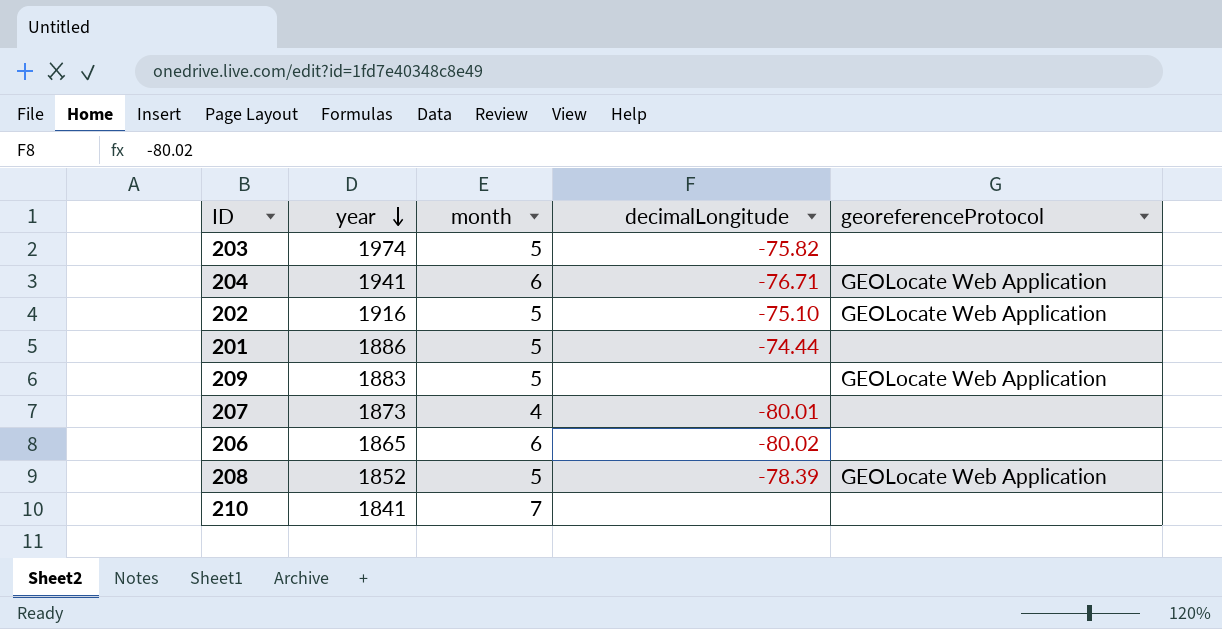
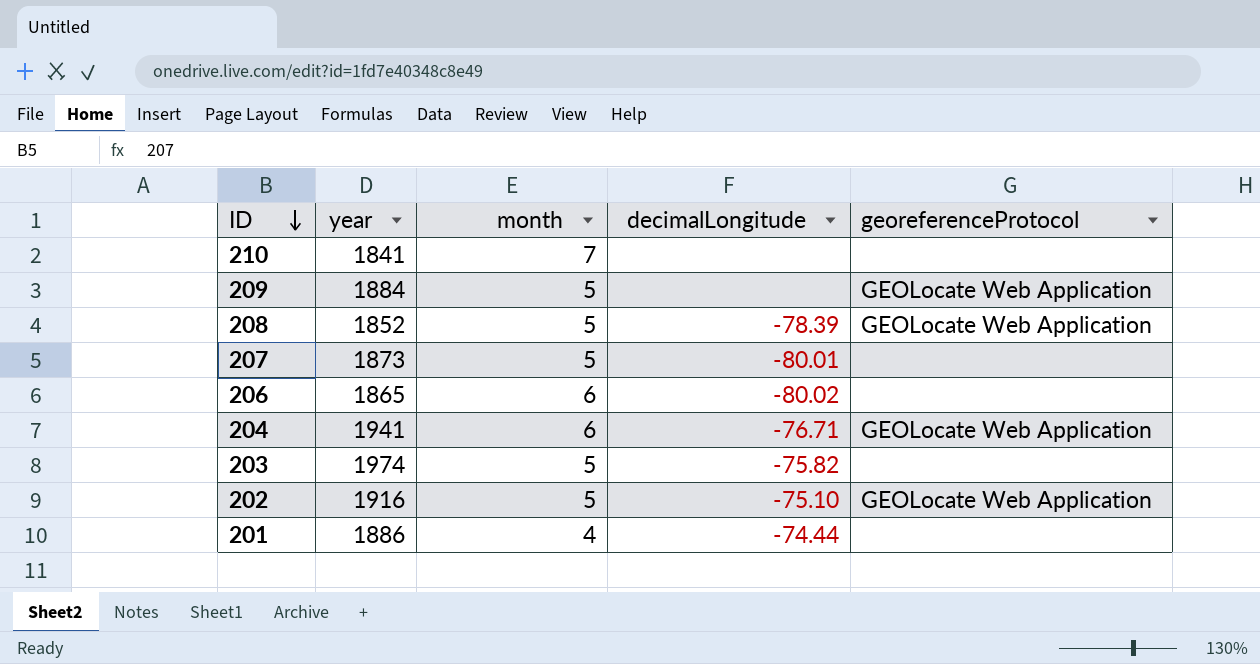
row order: year descending -> ID descending
209 | year: 1883 -> 1884
207 | month: 4 -> 5
201 | month: 5 -> 4

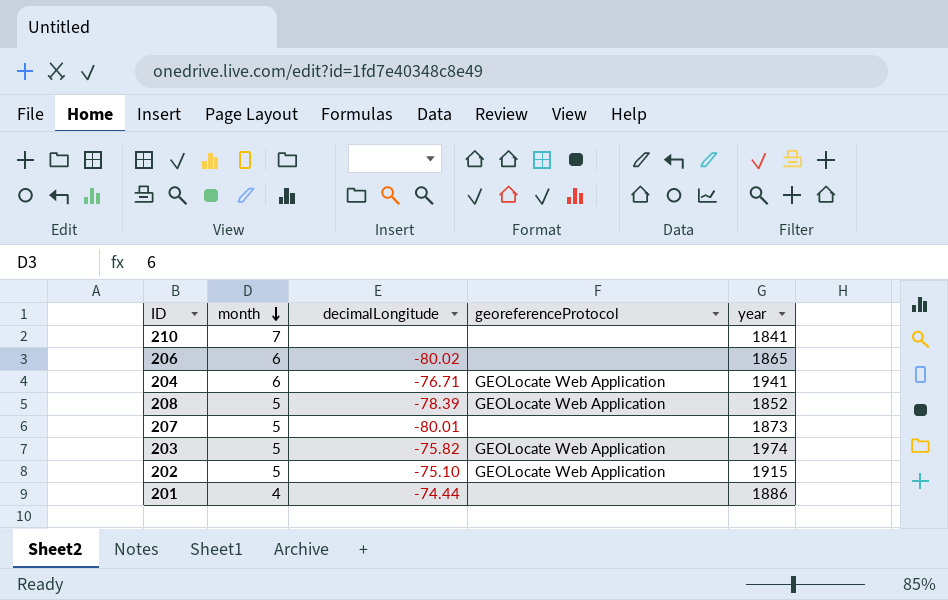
row order: ID descending -> month descending
column year | position: 2 -> 5
row 209: 1884 | 5 | none | GEOLocate Web Application -> none
203 | georeferenceProtocol: none -> GEOLocate Web Application
202 | year: 1916 -> 1915

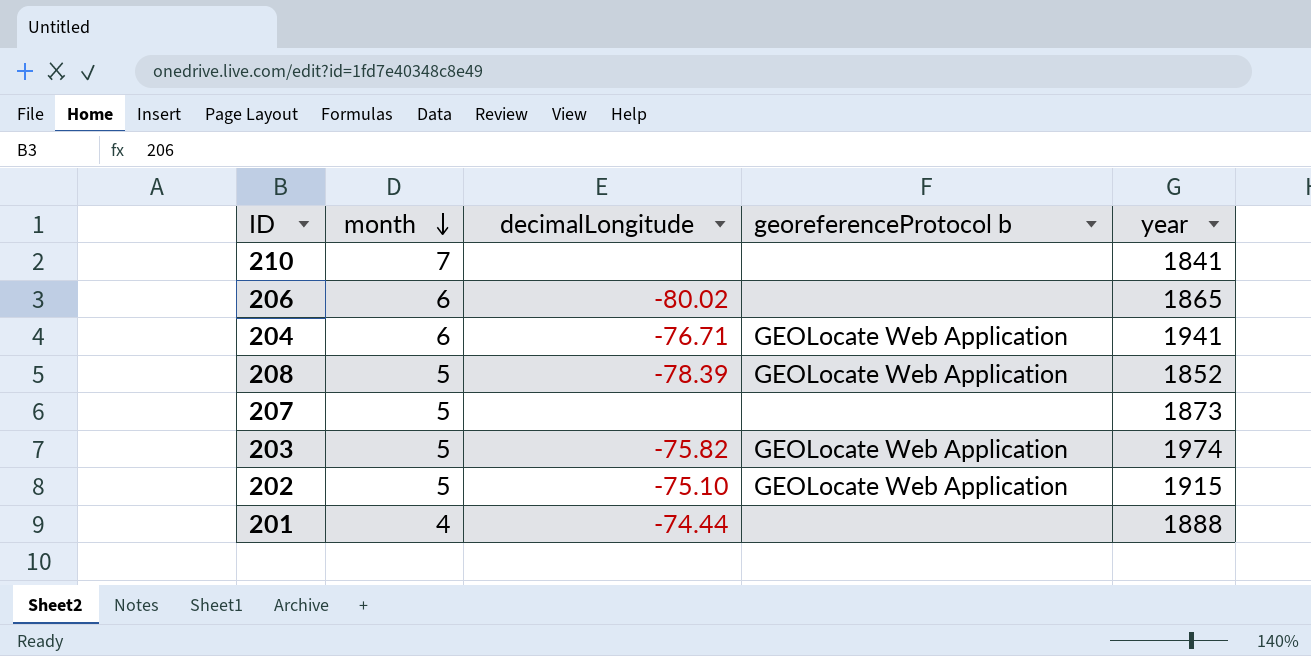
column name: georeferenceProtocol -> georeferenceProtocol b
207 | decimalLongitude: -80.01 -> none
201 | year: 1886 -> 1888

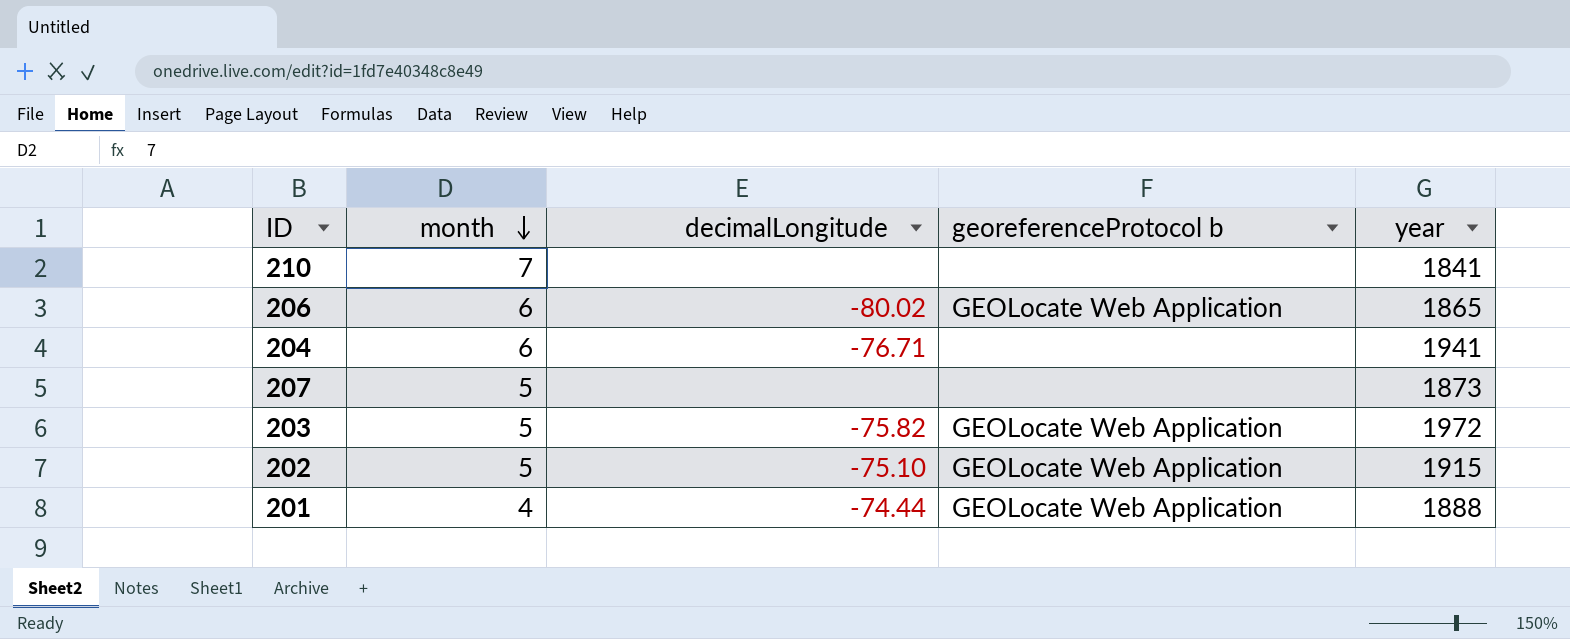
row 208: 5 | -78.39 | GEOLocate Web Application | 1852 -> none
206 | georeferenceProtocol b: none -> GEOLocate Web Application
204 | georeferenceProtocol b: GEOLocate Web Application -> none
203 | year: 1974 -> 1972
201 | georeferenceProtocol b: none -> GEOLocate Web Application

